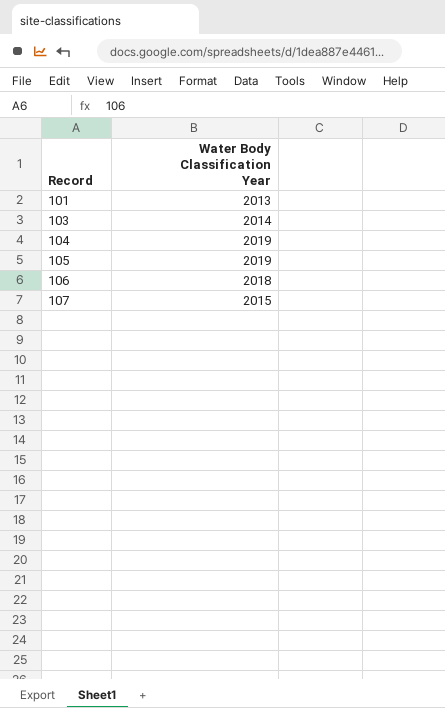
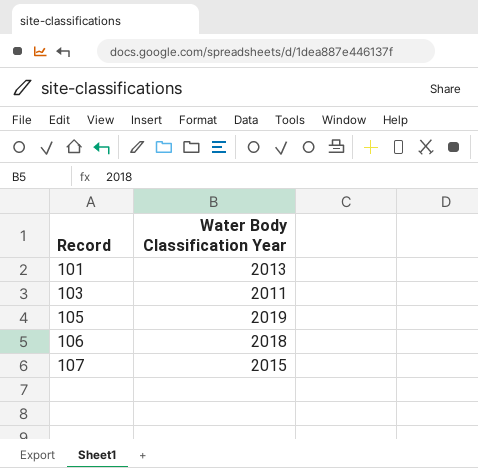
row 104: 2019 -> none
103 | Water Body Classification Year: 2014 -> 2011

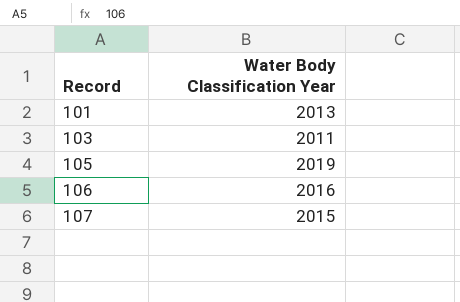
106 | Water Body Classification Year: 2018 -> 2016

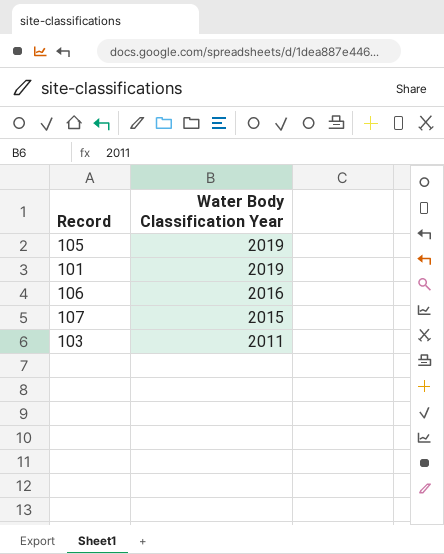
row order: Record ascending -> Water Body Classification Year descending
101 | Water Body Classification Year: 2013 -> 2019

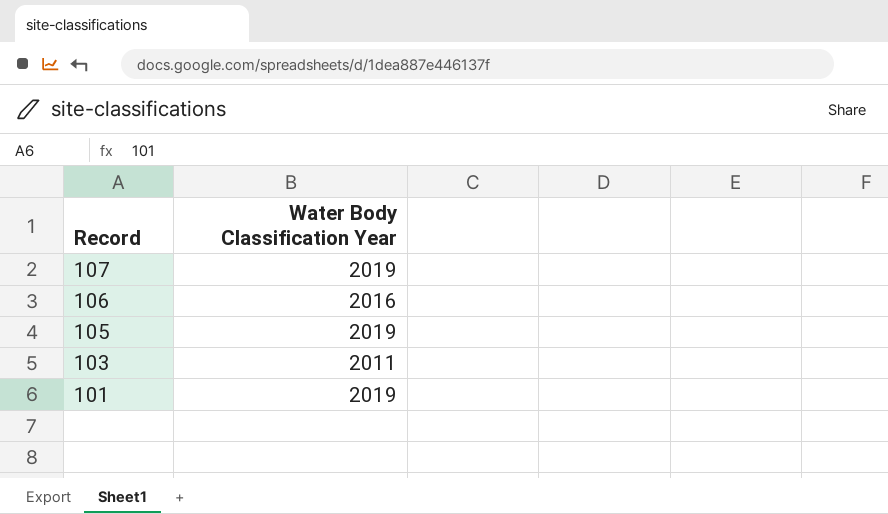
row order: Water Body Classification Year descending -> Record descending
107 | Water Body Classification Year: 2015 -> 2019

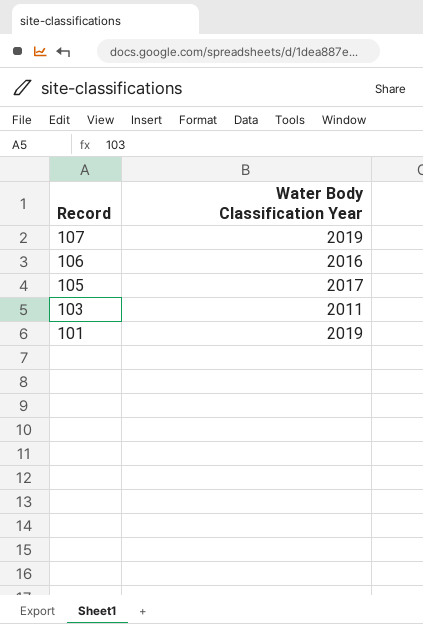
105 | Water Body Classification Year: 2019 -> 2017

